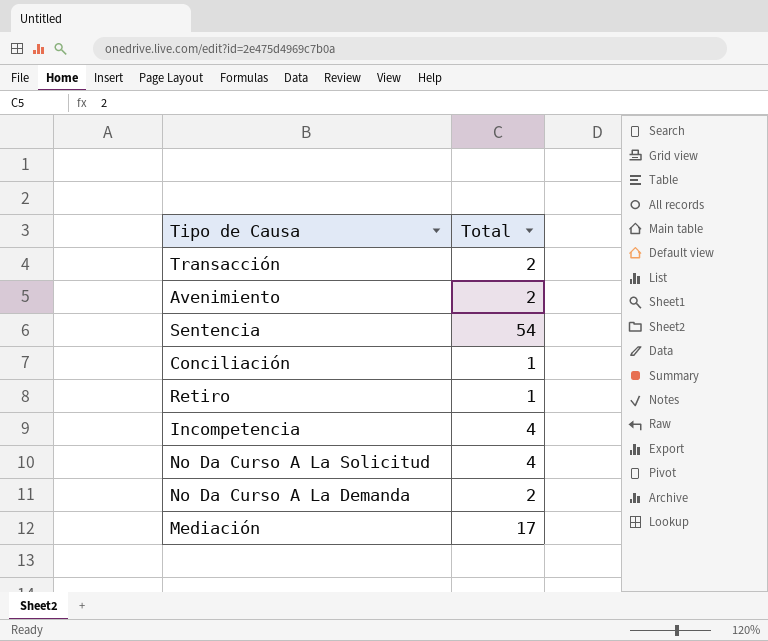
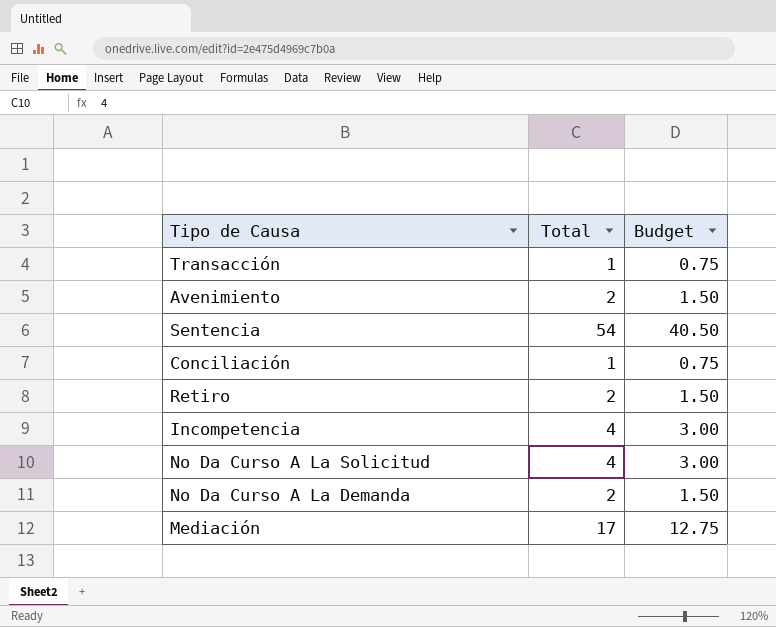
column Budget | formula: none -> [Total] * 0.75
Transacción | Total: 2 -> 1
Retiro | Total: 1 -> 2

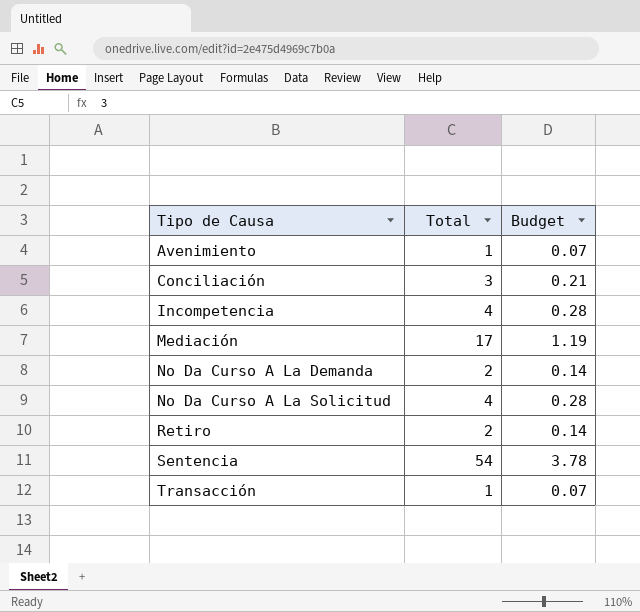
row order: none -> Tipo de Causa ascending
column Budget | formula: [Total] * 0.75 -> [Total] * 0.07
Avenimiento | Total: 2 -> 1
Conciliación | Total: 1 -> 3

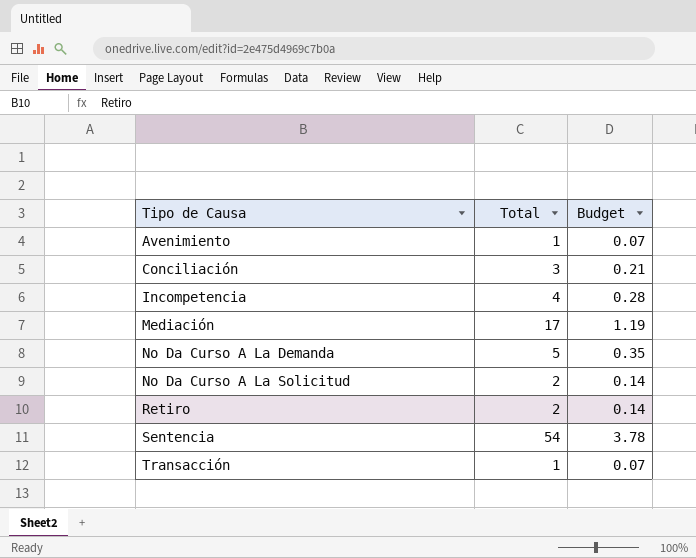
No Da Curso A La Demanda | Total: 2 -> 5
No Da Curso A La Demanda | Budget: 0.14 -> 0.35
No Da Curso A La Solicitud | Total: 4 -> 2
No Da Curso A La Solicitud | Budget: 0.28 -> 0.14

